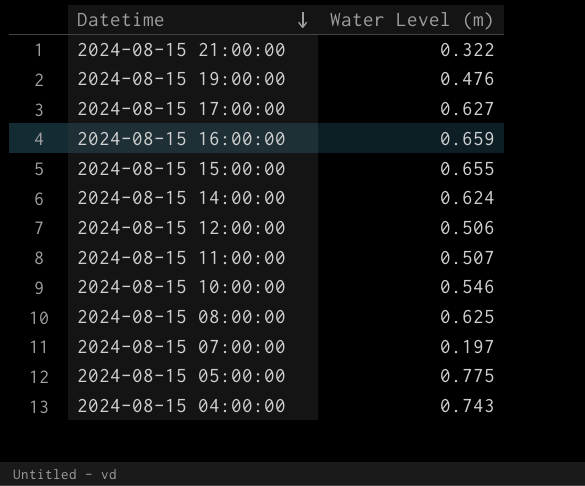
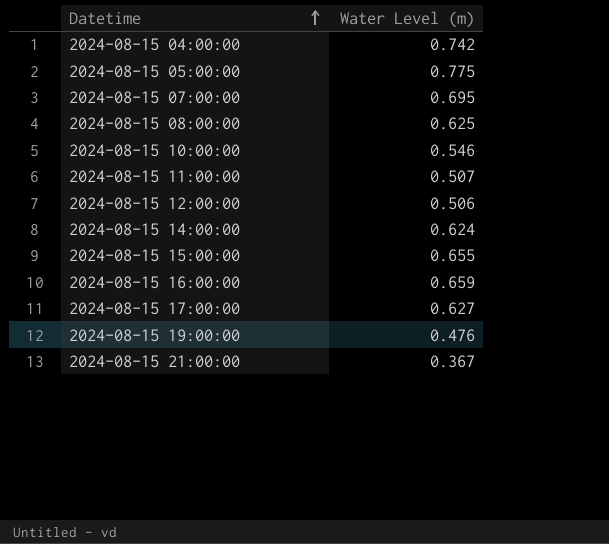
row order: Datetime descending -> Datetime ascending
2024-08-15 04:00:00 | Water Level (m): 0.743 -> 0.742
2024-08-15 07:00:00 | Water Level (m): 0.197 -> 0.695
2024-08-15 21:00:00 | Water Level (m): 0.322 -> 0.367

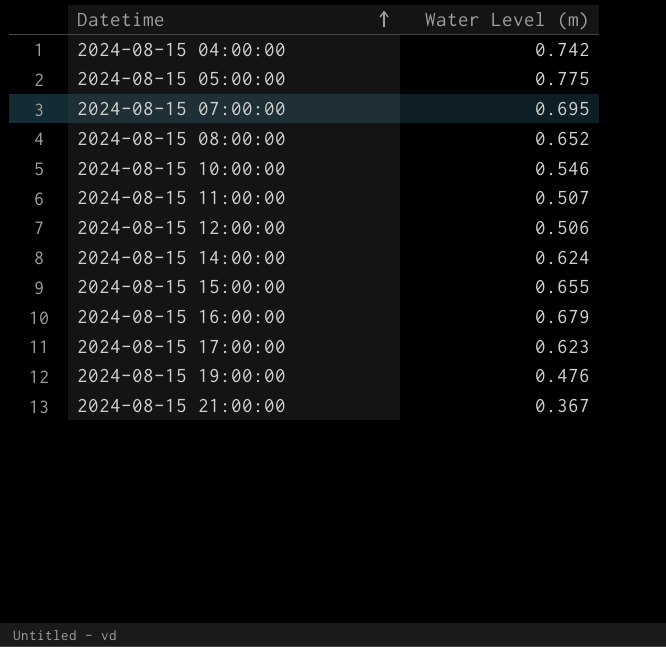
2024-08-15 08:00:00 | Water Level (m): 0.625 -> 0.652
2024-08-15 16:00:00 | Water Level (m): 0.659 -> 0.679
2024-08-15 17:00:00 | Water Level (m): 0.627 -> 0.623

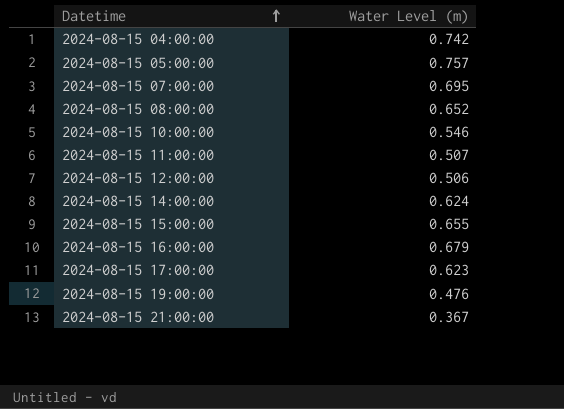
2024-08-15 05:00:00 | Water Level (m): 0.775 -> 0.757

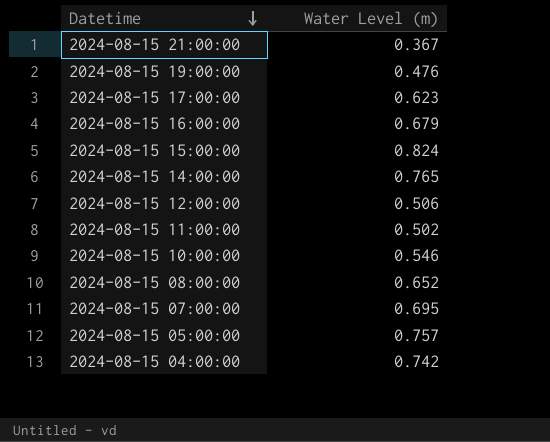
row order: Datetime ascending -> Datetime descending
2024-08-15 15:00:00 | Water Level (m): 0.655 -> 0.824
2024-08-15 14:00:00 | Water Level (m): 0.624 -> 0.765
2024-08-15 11:00:00 | Water Level (m): 0.507 -> 0.502

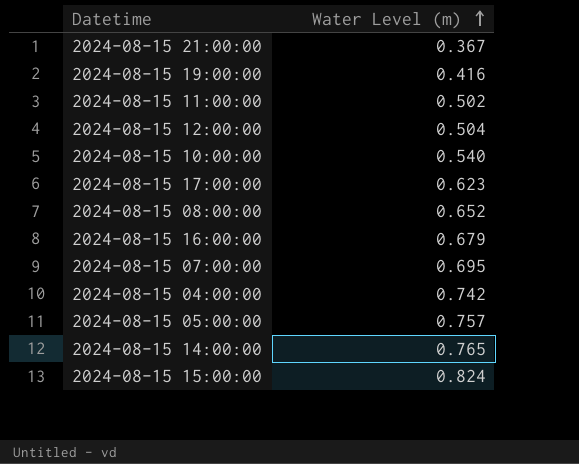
row order: Datetime descending -> Water Level (m) ascending
2024-08-15 19:00:00 | Water Level (m): 0.476 -> 0.416
2024-08-15 12:00:00 | Water Level (m): 0.506 -> 0.504
2024-08-15 10:00:00 | Water Level (m): 0.546 -> 0.540

